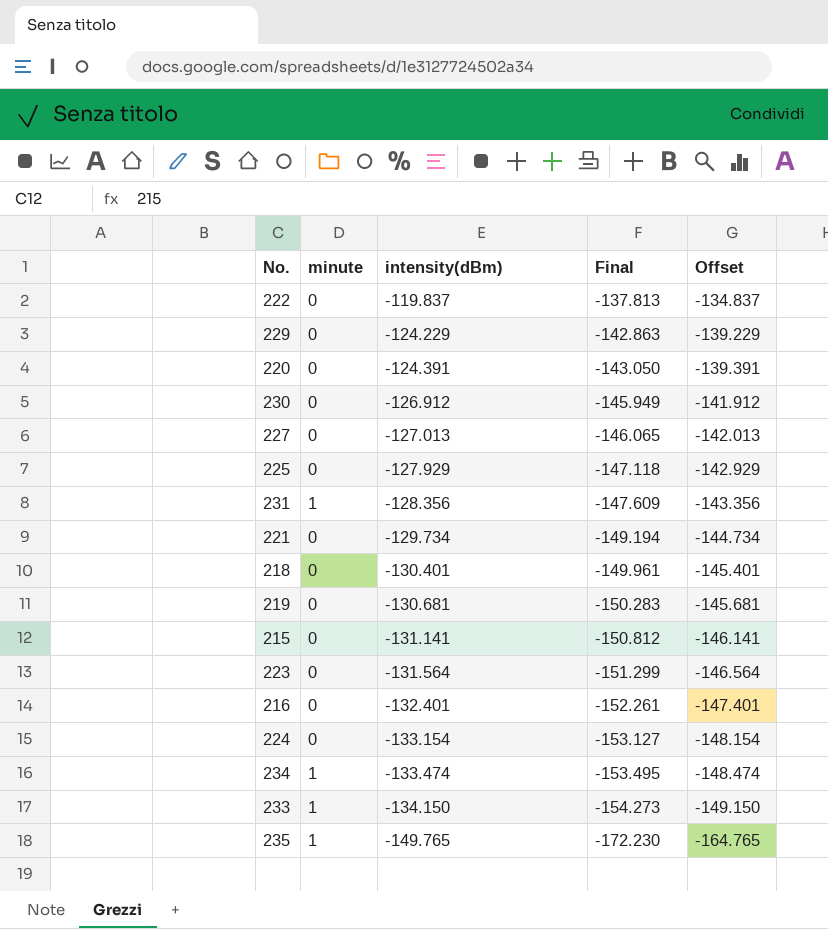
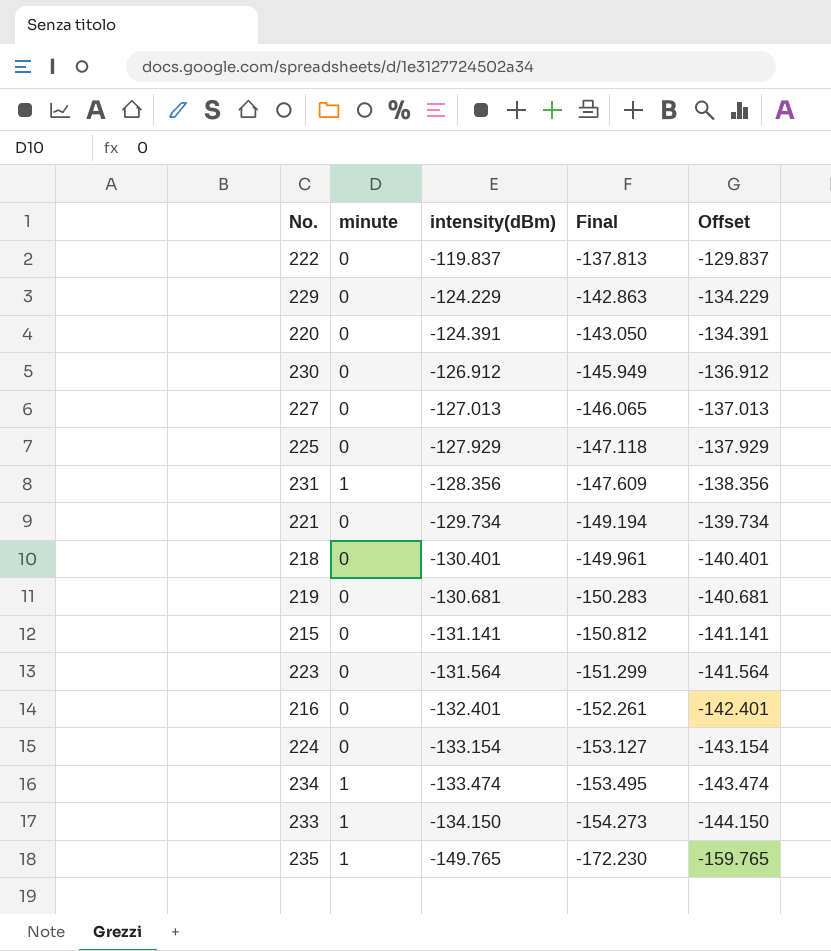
column Offset | formula: [intensity(dBm)] - 15 -> [intensity(dBm)] - 10

